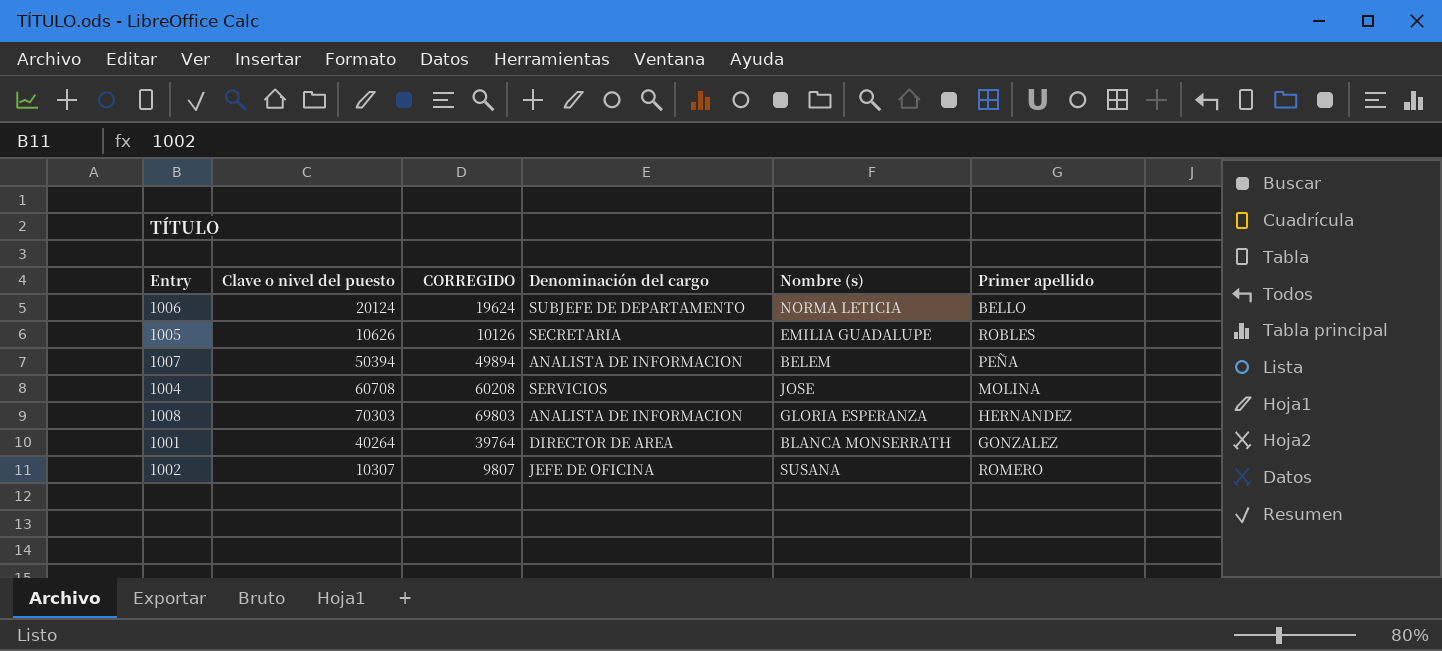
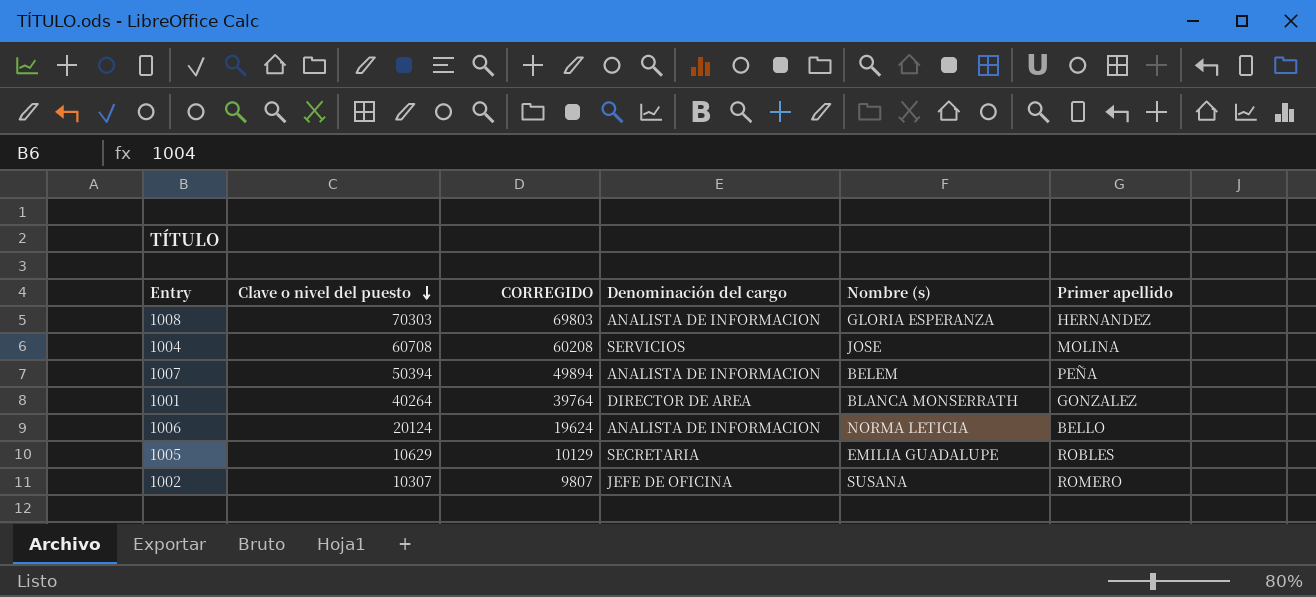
row order: none -> Clave o nivel del puesto descending
1006 | Denominación del cargo: SUBJEFE DE DEPARTAMENTO -> ANALISTA DE INFORMACION
1005 | Clave o nivel del puesto: 10626 -> 10629
1005 | CORREGIDO: 10126 -> 10129

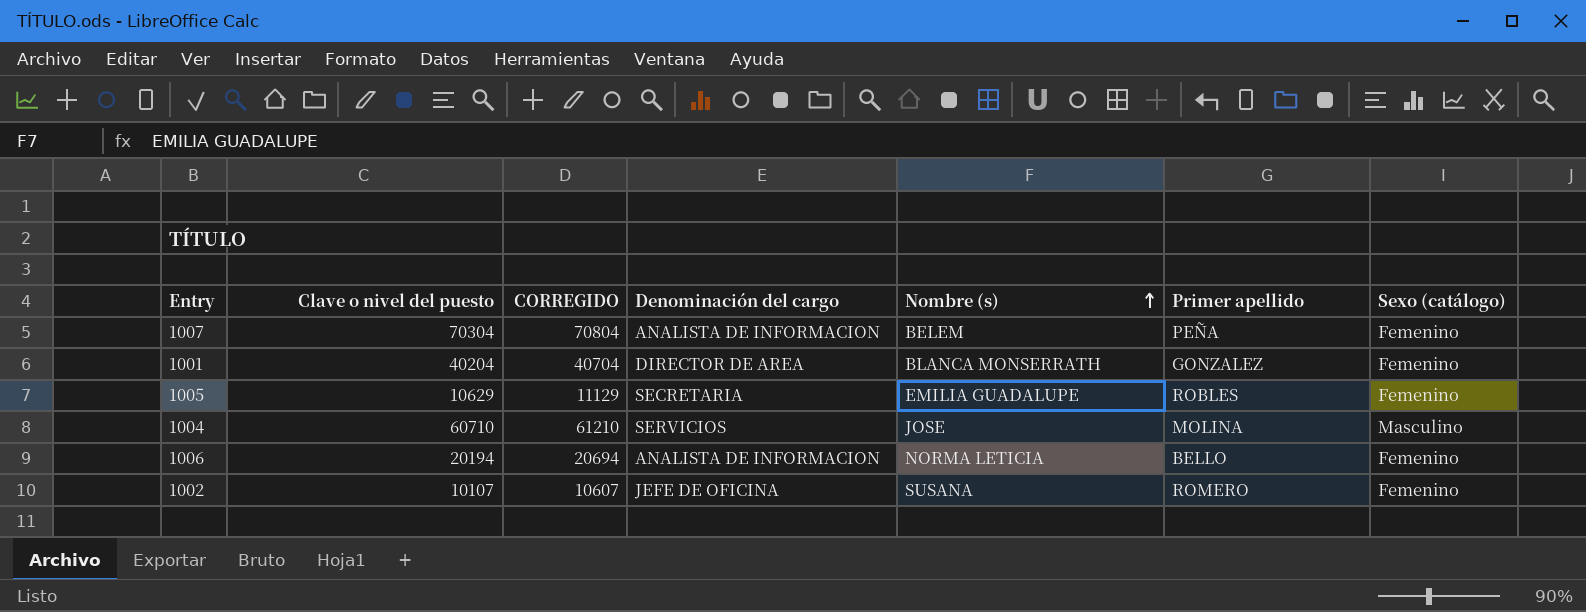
row order: Clave o nivel del puesto descending -> Nombre (s) ascending
column CORREGIDO | formula: [Clave o nivel del puesto] - 500 -> [Clave o nivel del puesto] + 500
column Sexo (catálogo) | position: none -> 7
row 1008: 70303 | 69803 | ANALISTA DE INFORMACION | GLORIA ESPERANZA | HERNANDEZ -> none
1007 | Clave o nivel del puesto: 50394 -> 70304
1001 | Clave o nivel del puesto: 40264 -> 40204
1004 | Clave o nivel del puesto: 60708 -> 60710
1006 | Clave o nivel del puesto: 20124 -> 20194
1002 | Clave o nivel del puesto: 10307 -> 10107

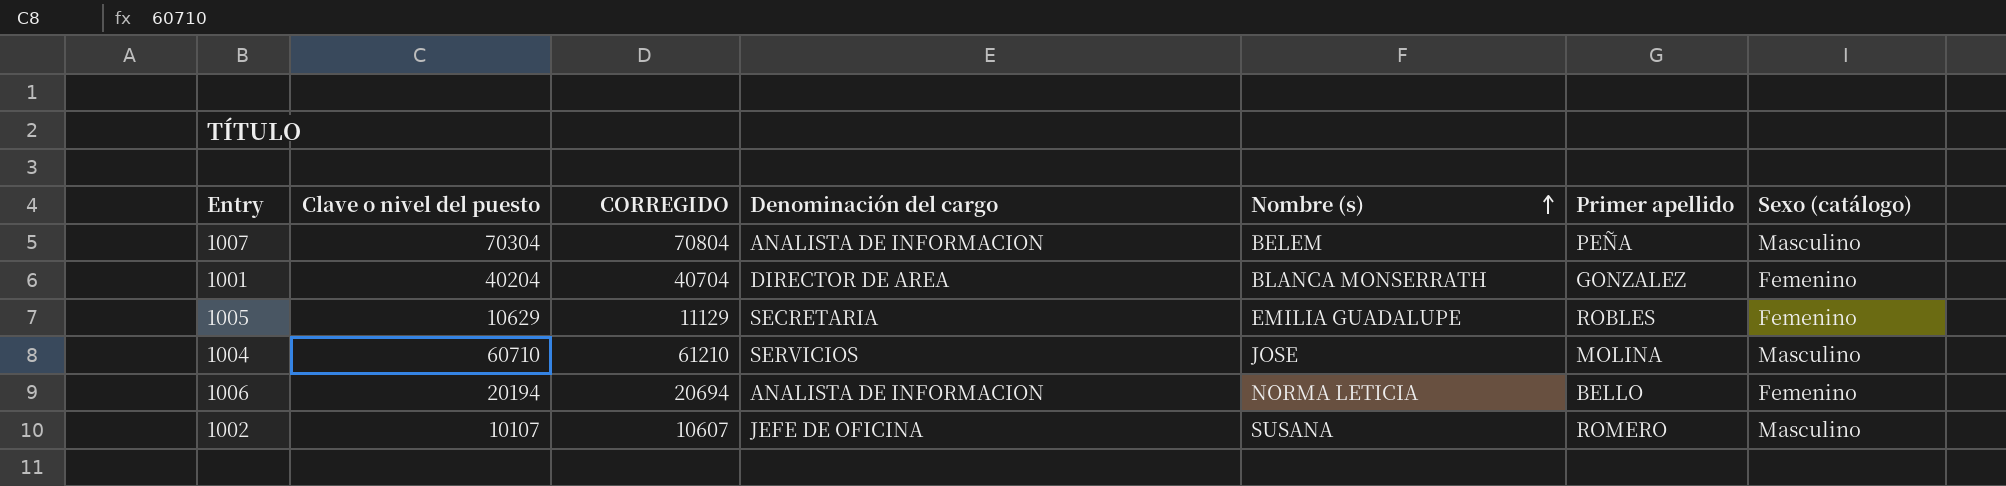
1007 | Sexo (catálogo): Femenino -> Masculino
1002 | Sexo (catálogo): Femenino -> Masculino

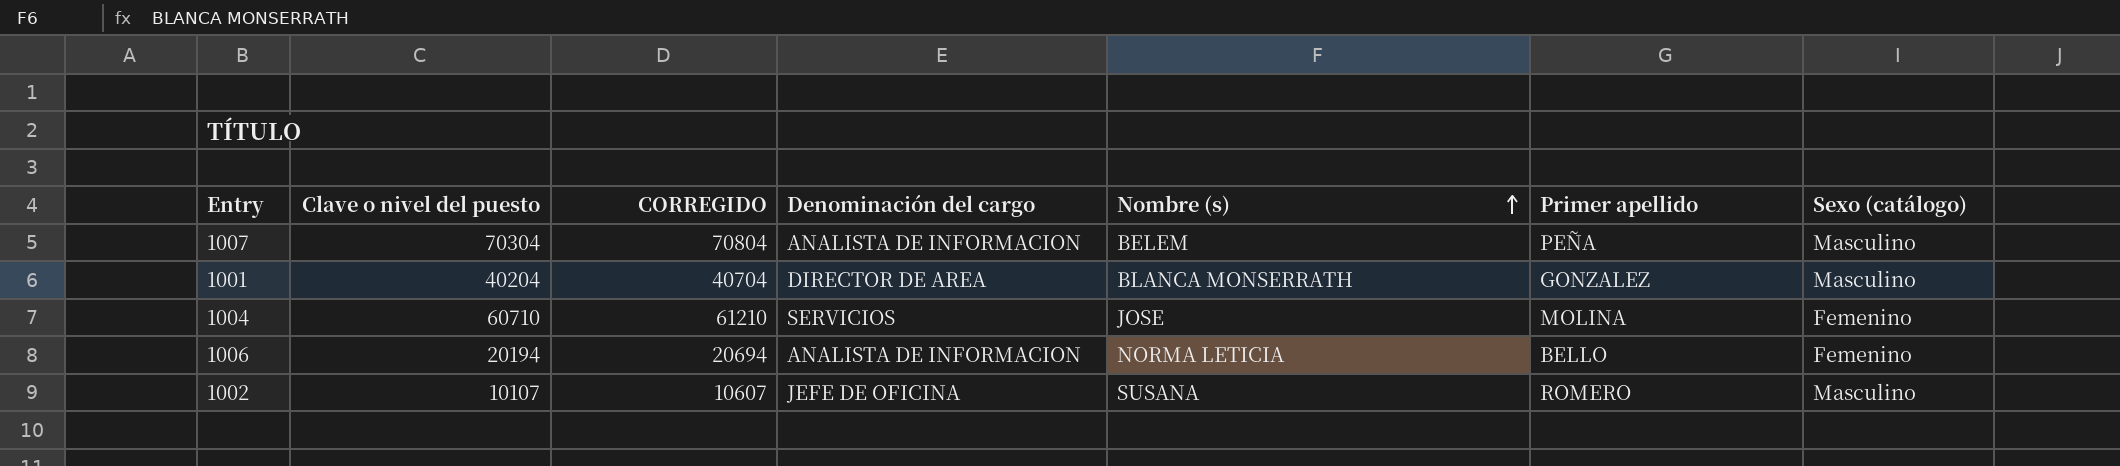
row 1005: 10629 | 11129 | SECRETARIA | EMILIA GUADALUPE | ROBLES | Femenino -> none
1001 | Sexo (catálogo): Femenino -> Masculino
1004 | Sexo (catálogo): Masculino -> Femenino

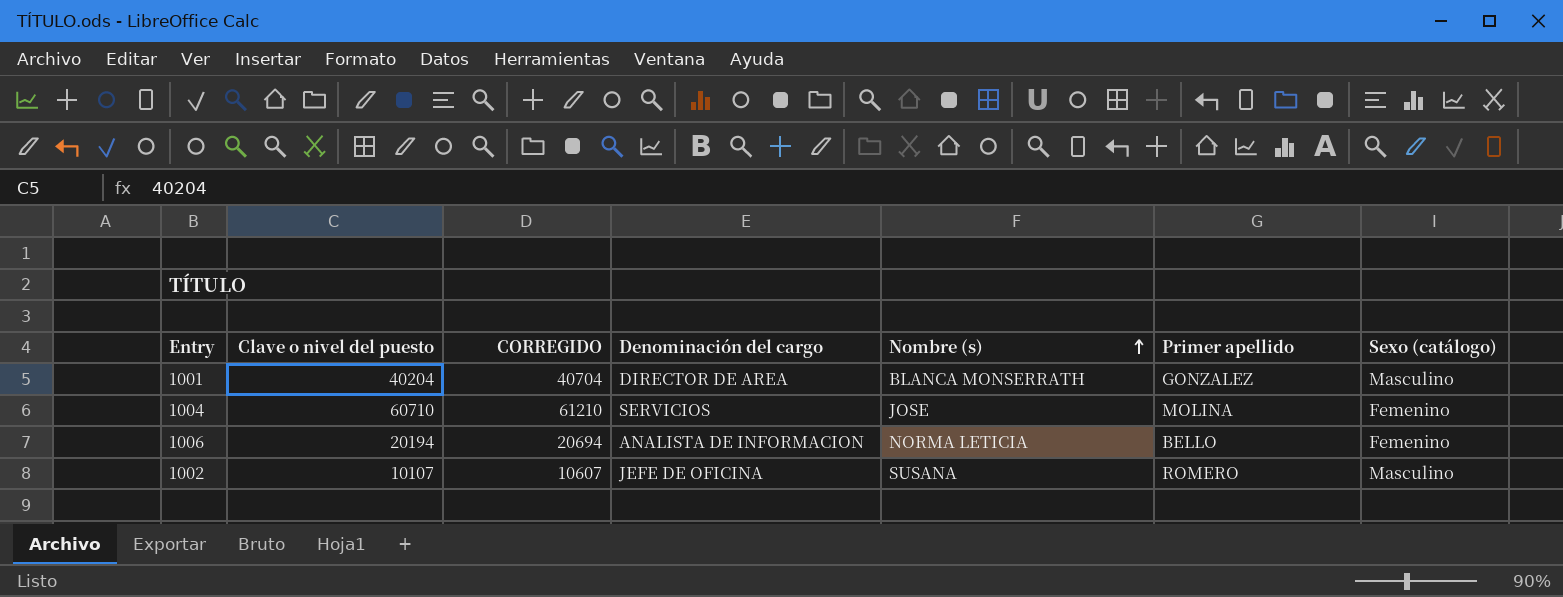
row 1007: 70304 | 70804 | ANALISTA DE INFORMACION | BELEM | PEÑA | Masculino -> none

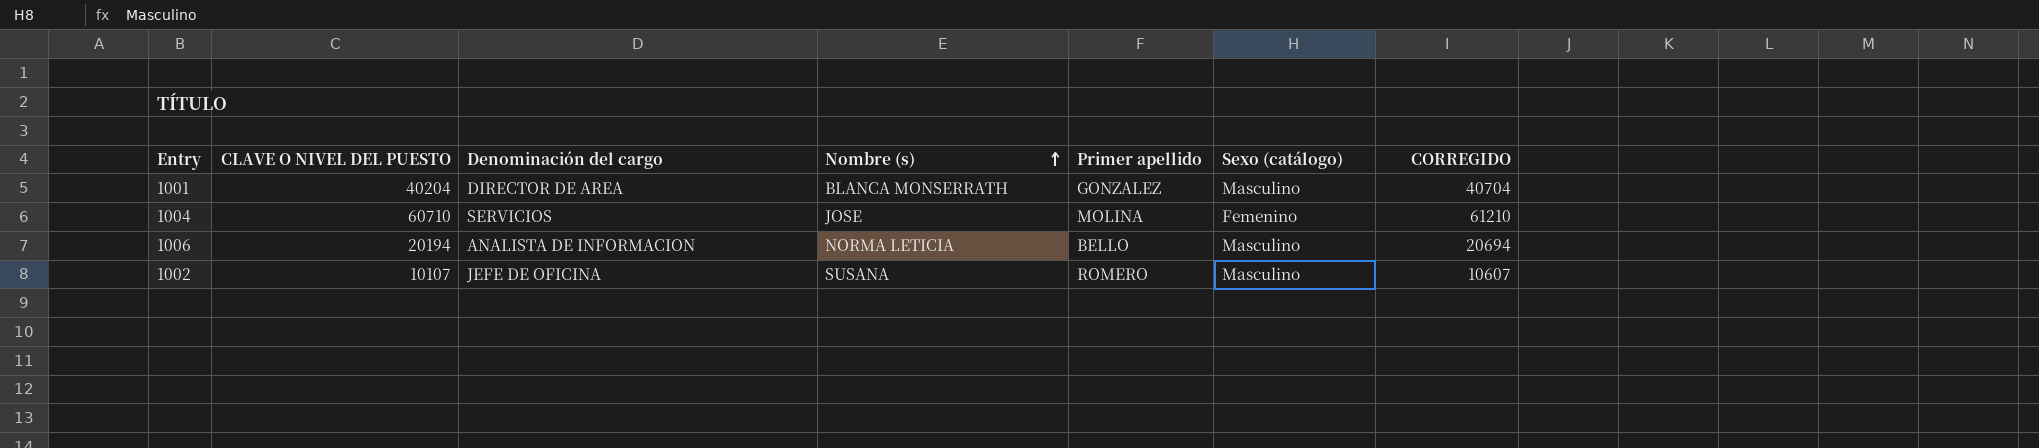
column name: Clave o nivel del puesto -> CLAVE O NIVEL DEL PUESTO
column CORREGIDO | position: 3 -> 7
1006 | Sexo (catálogo): Femenino -> Masculino

